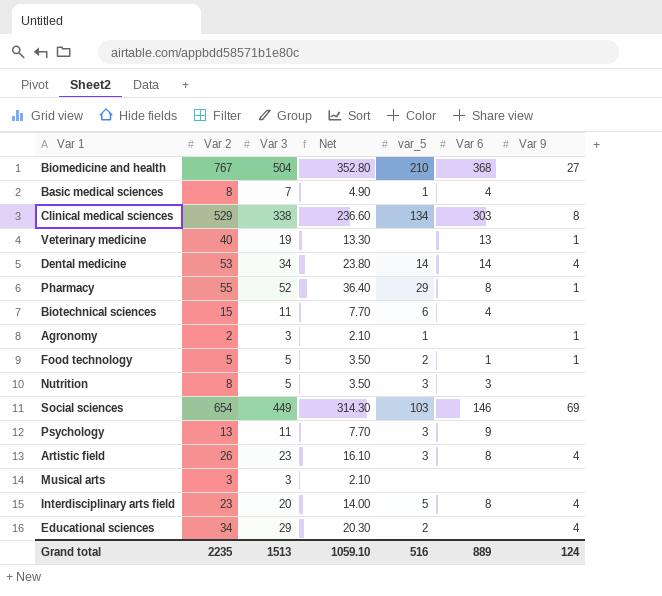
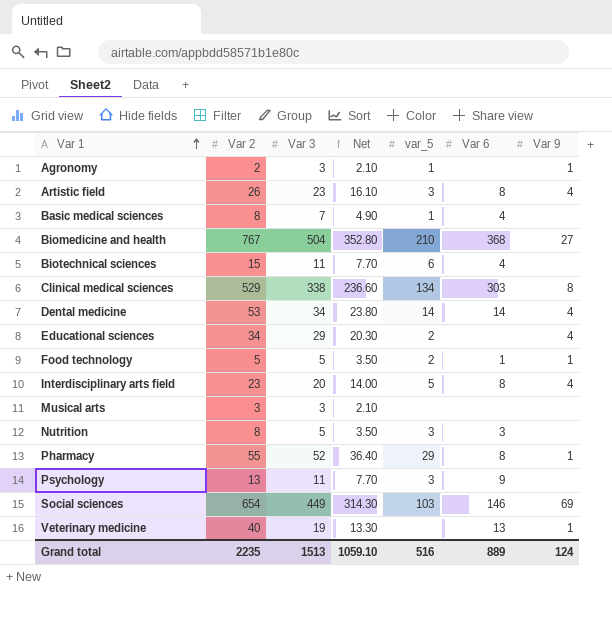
row order: none -> Var 1 ascending

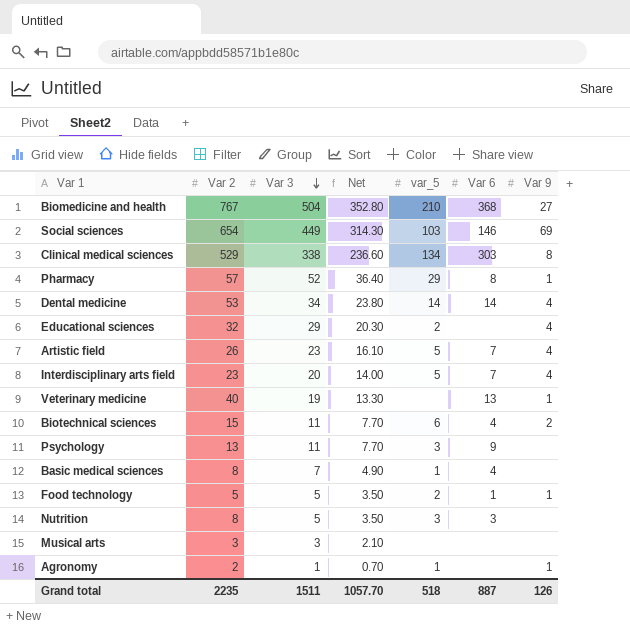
row order: Var 1 ascending -> Var 3 descending
Pharmacy | Var 2: 55 -> 57
Educational sciences | Var 2: 34 -> 32
Artistic field | var_5: 3 -> 5
Artistic field | Var 6: 8 -> 7
Interdisciplinary arts field | Var 6: 8 -> 7
Biotechnical sciences | Var 9: none -> 2
Agronomy | Var 3: 3 -> 1
Agronomy | Net: 2.10 -> 0.70
Grand total | Var 3: 1513 -> 1511
Grand total | Net: 1059.10 -> 1057.70
Grand total | var_5: 516 -> 518
Grand total | Var 6: 889 -> 887
Grand total | Var 9: 124 -> 126

